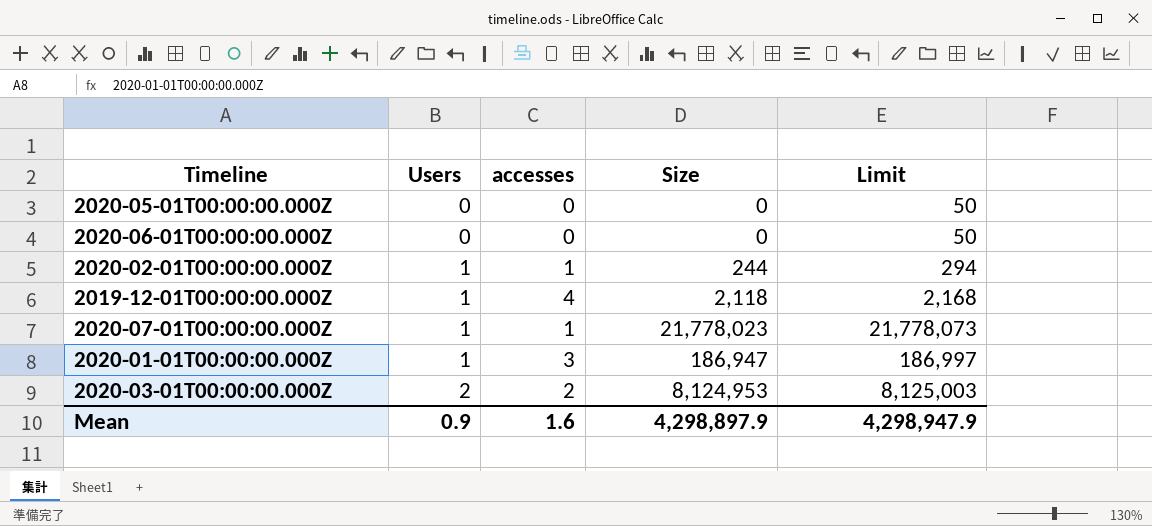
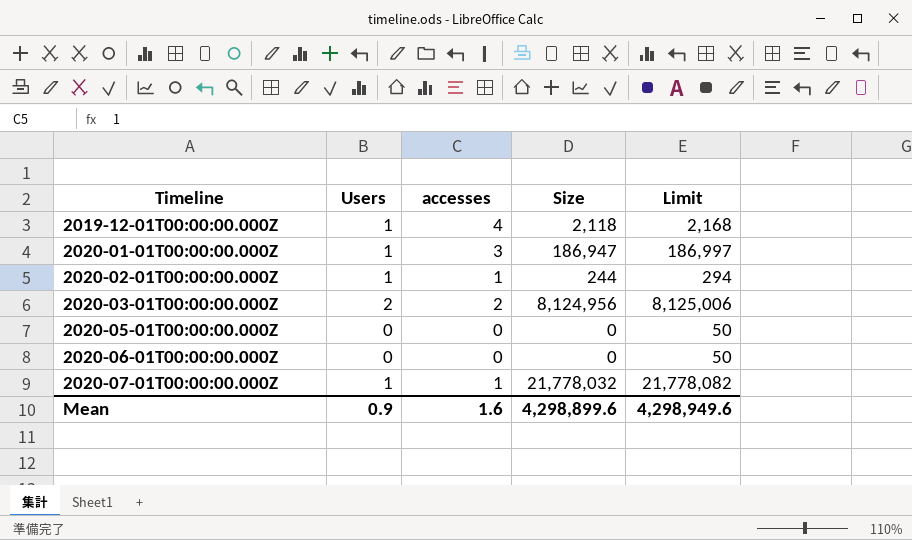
row order: Users ascending -> Timeline ascending
2020-03-01T00:00:00.000Z | Size: 8,124,953 -> 8,124,956
2020-03-01T00:00:00.000Z | Limit: 8,125,003 -> 8,125,006
2020-07-01T00:00:00.000Z | Size: 21,778,023 -> 21,778,032
2020-07-01T00:00:00.000Z | Limit: 21,778,073 -> 21,778,082
Mean | Size: 4,298,897.9 -> 4,298,899.6
Mean | Limit: 4,298,947.9 -> 4,298,949.6

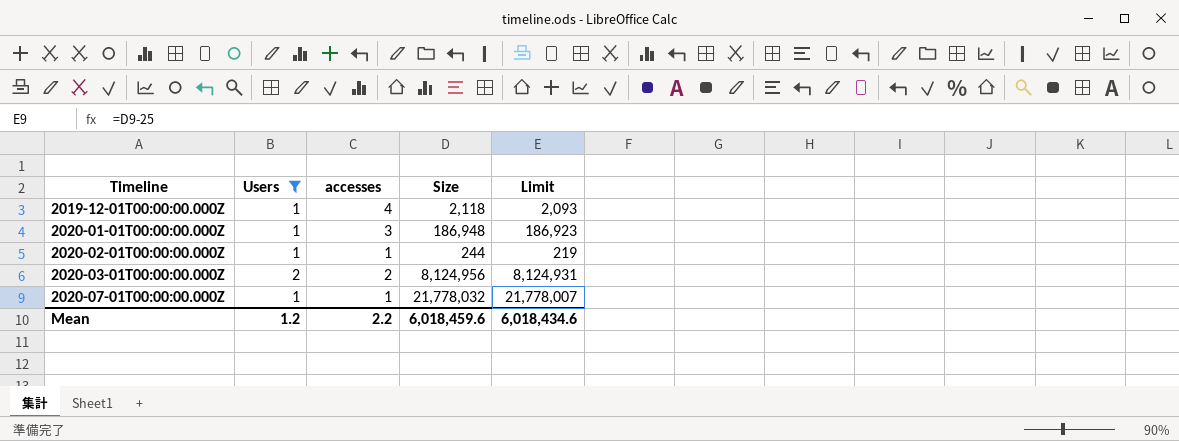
filter: none -> Users != 0
column Limit | formula: [Size] + 50 -> [Size] - 25
2020-01-01T00:00:00.000Z | Size: 186,947 -> 186,948
Mean | Users: 0.9 -> 1.2
Mean | accesses: 1.6 -> 2.2
Mean | Size: 4,298,899.6 -> 6,018,459.6
Mean | Limit: 4,298,949.6 -> 6,018,434.6

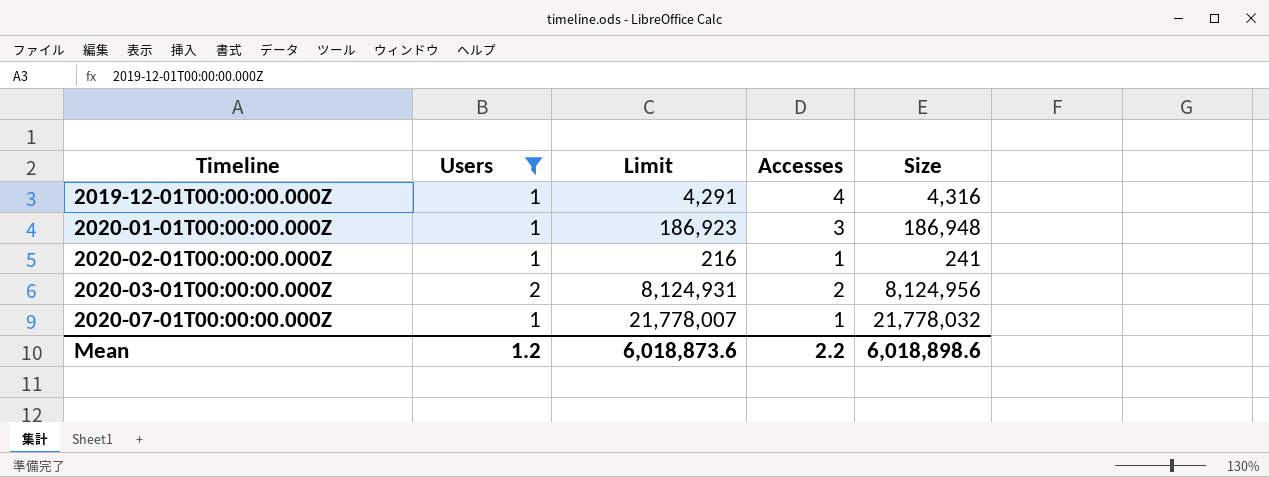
column Limit | position: 5 -> 3
column name: accesses -> Accesses
2019-12-01T00:00:00.000Z | Limit: 2,093 -> 4,291
2019-12-01T00:00:00.000Z | Size: 2,118 -> 4,316
2020-02-01T00:00:00.000Z | Limit: 219 -> 216
2020-02-01T00:00:00.000Z | Size: 244 -> 241
Mean | Limit: 6,018,434.6 -> 6,018,873.6
Mean | Size: 6,018,459.6 -> 6,018,898.6

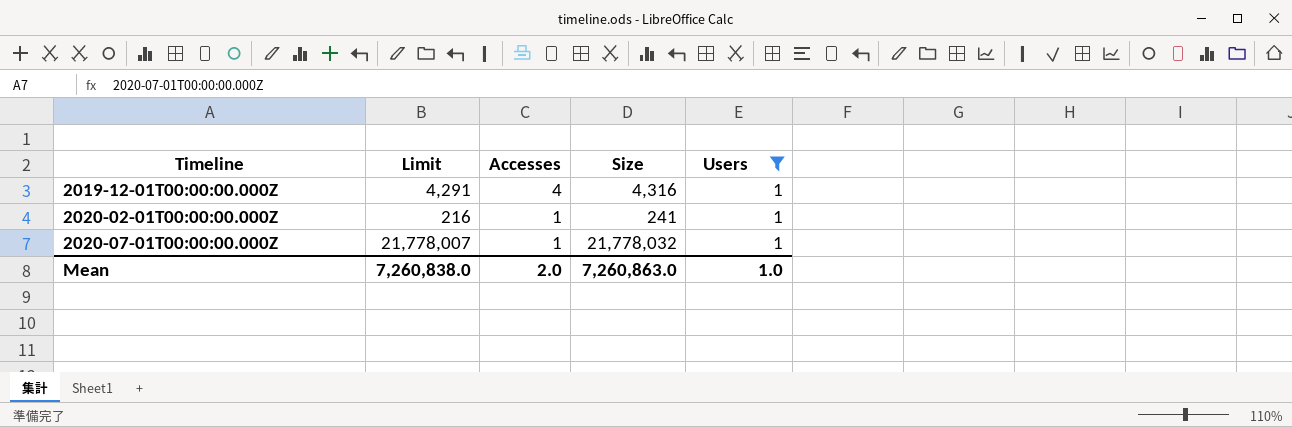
column Users | position: 2 -> 5
row 2020-01-01T00:00:00.000Z: 1 | 186,923 | 3 | 186,948 -> none
row 2020-03-01T00:00:00.000Z: 2 | 8,124,931 | 2 | 8,124,956 -> none
Mean | Limit: 6,018,873.6 -> 7,260,838.0
Mean | Accesses: 2.2 -> 2.0
Mean | Size: 6,018,898.6 -> 7,260,863.0
Mean | Users: 1.2 -> 1.0

